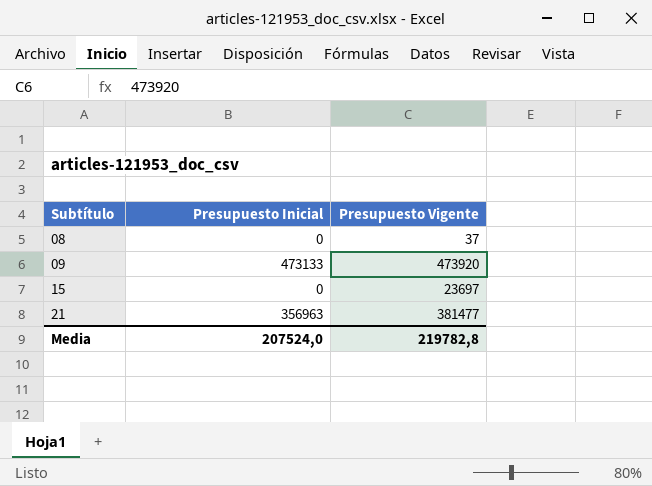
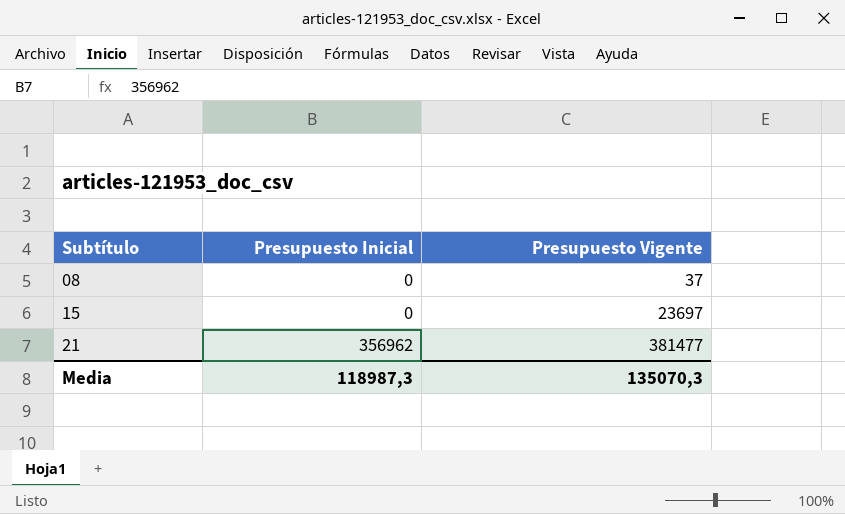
row 09: 473133 | 473920 -> none
21 | Presupuesto Inicial: 356963 -> 356962
Media | Presupuesto Inicial: 207524,0 -> 118987,3
Media | Presupuesto Vigente: 219782,8 -> 135070,3

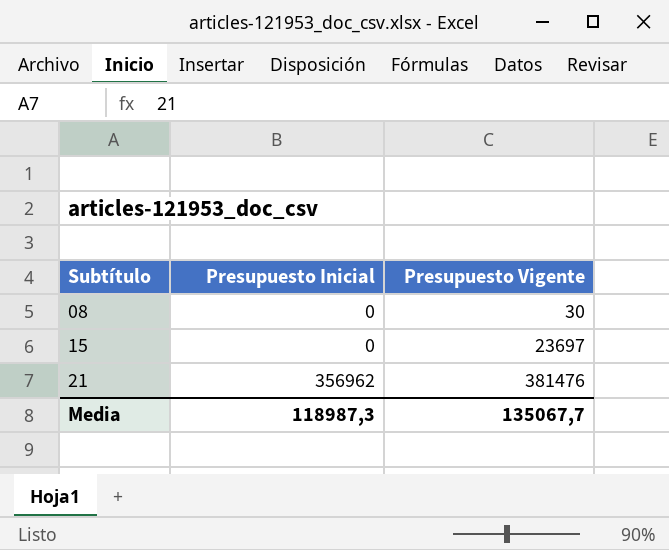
08 | Presupuesto Vigente: 37 -> 30
21 | Presupuesto Vigente: 381477 -> 381476
Media | Presupuesto Vigente: 135070,3 -> 135067,7

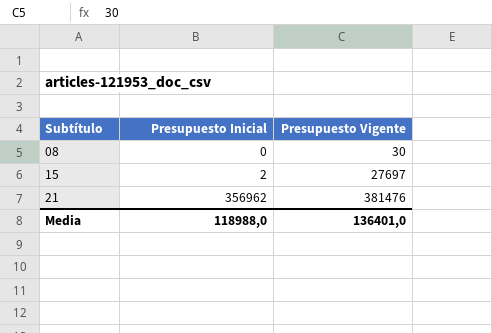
15 | Presupuesto Inicial: 0 -> 2
15 | Presupuesto Vigente: 23697 -> 27697
Media | Presupuesto Inicial: 118987,3 -> 118988,0
Media | Presupuesto Vigente: 135067,7 -> 136401,0

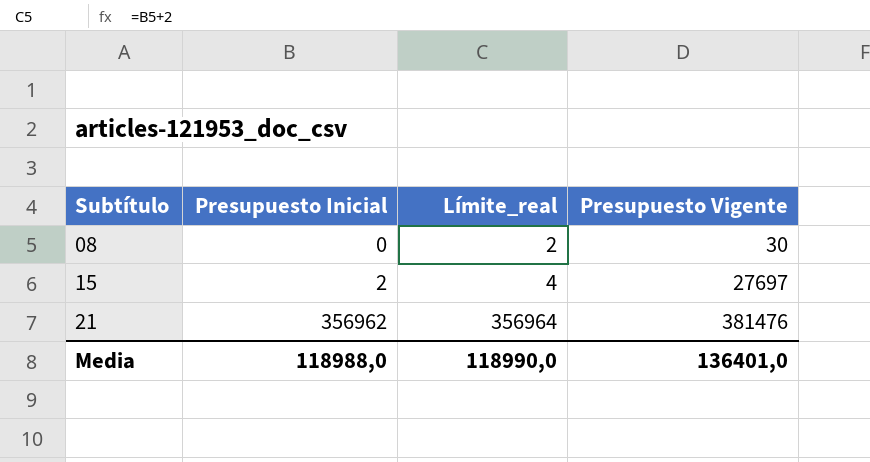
column Límite_real | formula: none -> [Presupuesto Inicial] + 2

